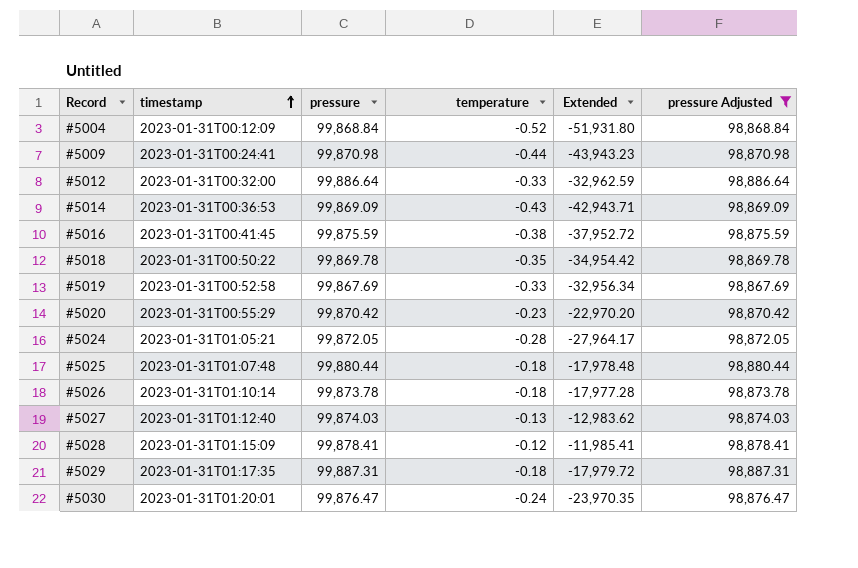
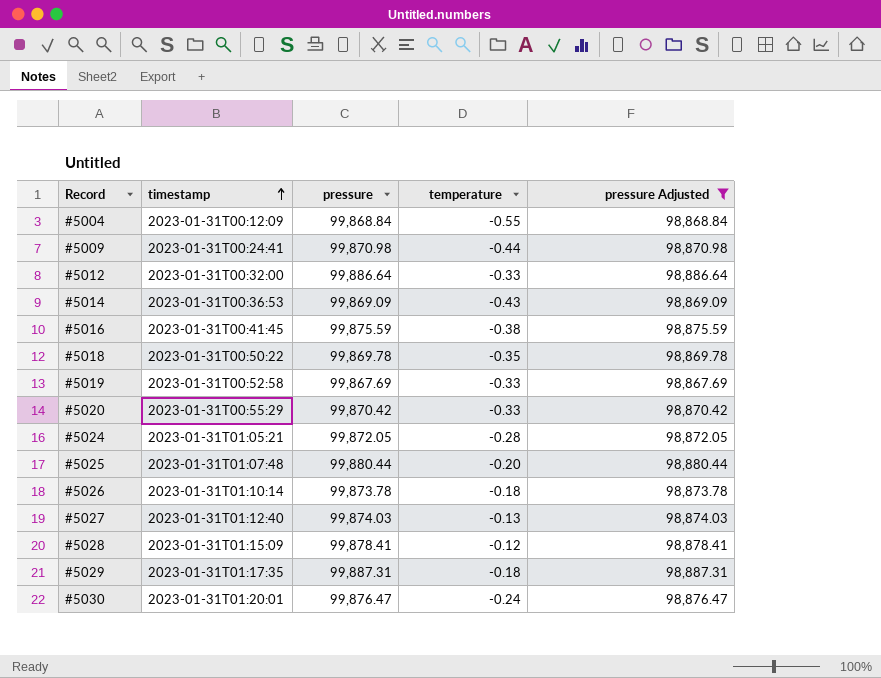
column Extended | formula: [pressure] * [temperature] -> none
#5004 | temperature: -0.52 -> -0.55
#5020 | temperature: -0.23 -> -0.33
#5025 | temperature: -0.18 -> -0.20

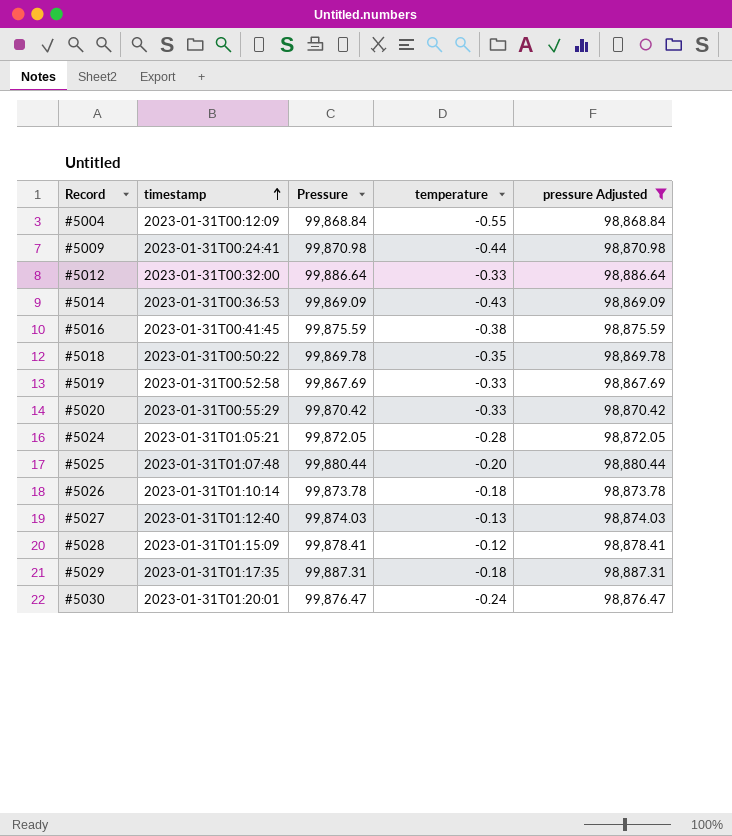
column name: pressure -> Pressure

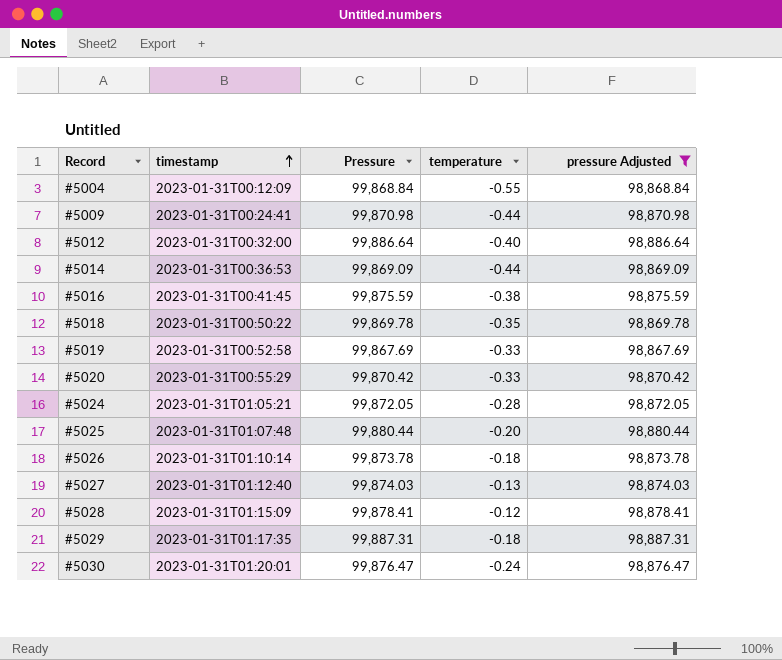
#5012 | temperature: -0.33 -> -0.40
#5014 | temperature: -0.43 -> -0.44

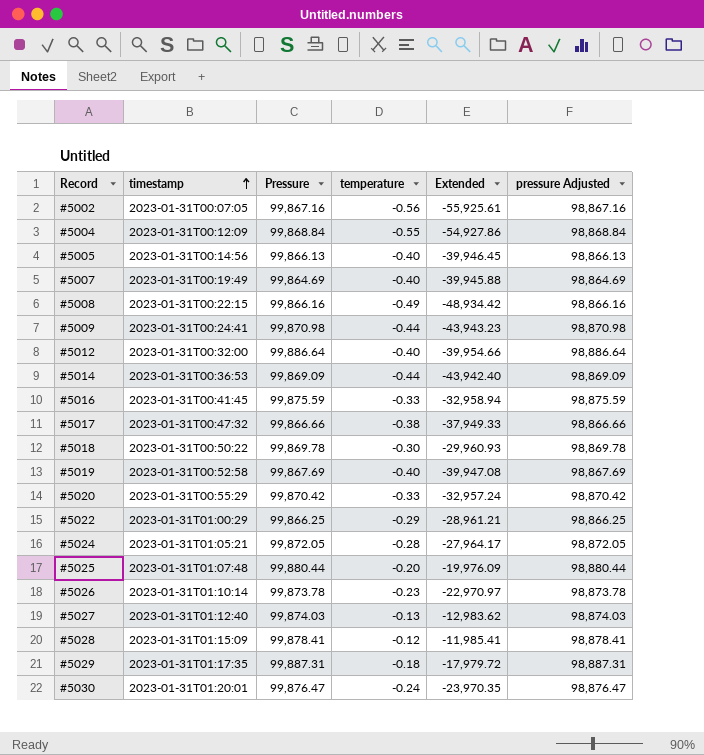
filter: pressure Adjusted >= 98,867.69 -> none
column Extended | formula: none -> [Pressure] * [temperature]
#5016 | temperature: -0.38 -> -0.33
#5018 | temperature: -0.35 -> -0.30
#5019 | temperature: -0.33 -> -0.40
#5026 | temperature: -0.18 -> -0.23

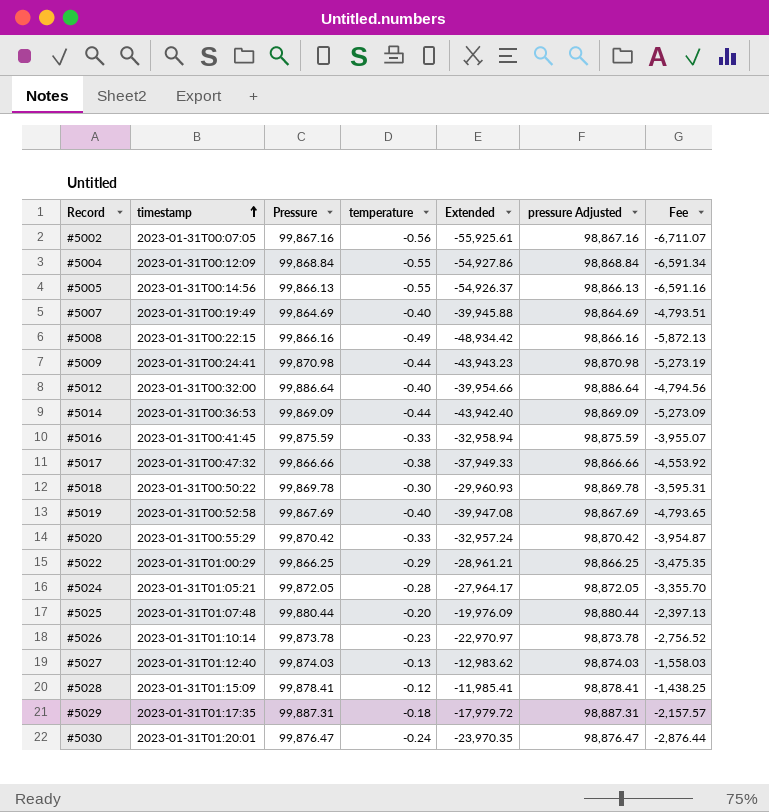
column Fee | formula: none -> [Extended] * 0.12
#5005 | temperature: -0.40 -> -0.55
#5005 | Extended: -39,946.45 -> -54,926.37

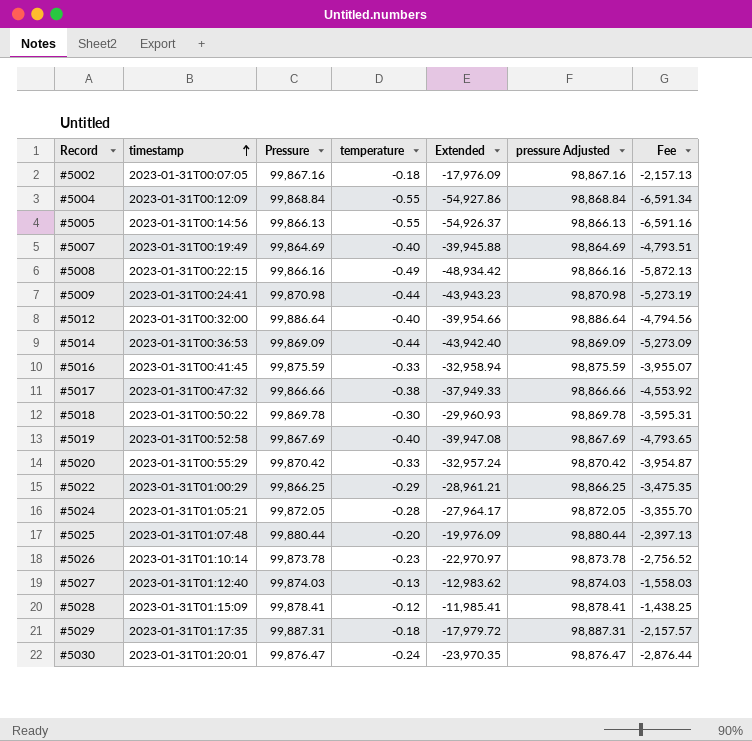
#5002 | temperature: -0.56 -> -0.18
#5002 | Extended: -55,925.61 -> -17,976.09
#5002 | Fee: -6,711.07 -> -2,157.13

